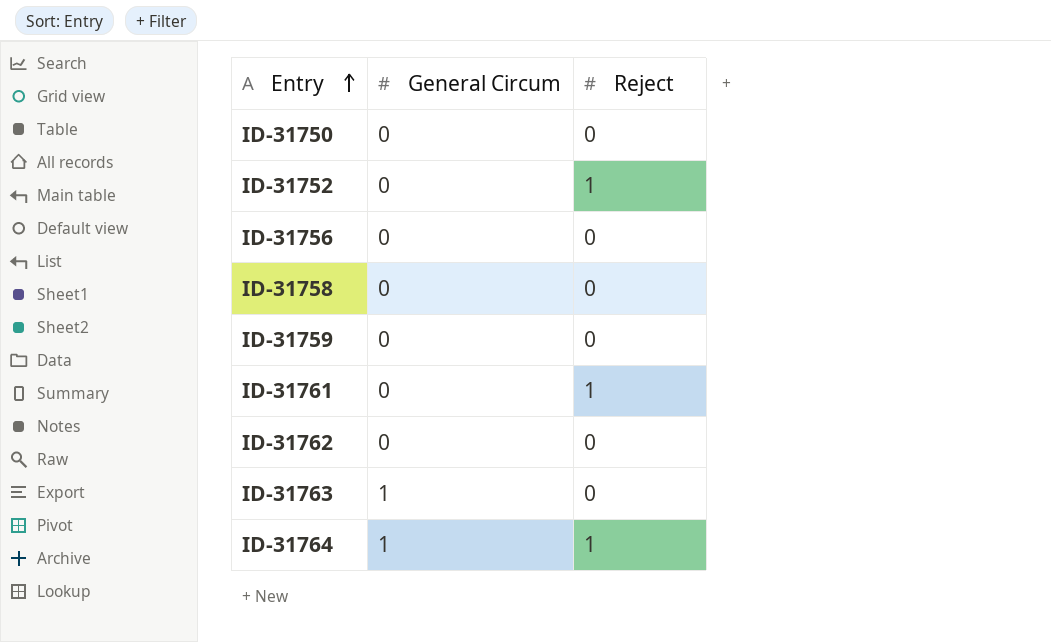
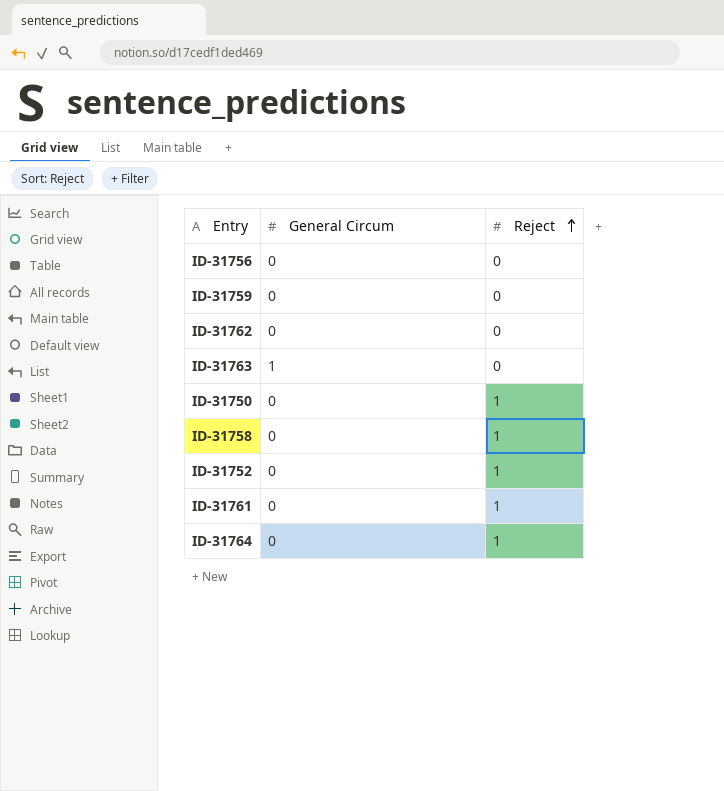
row order: Entry ascending -> Reject ascending
ID-31750 | Reject: 0 -> 1
ID-31758 | Reject: 0 -> 1
ID-31764 | General Circum: 1 -> 0

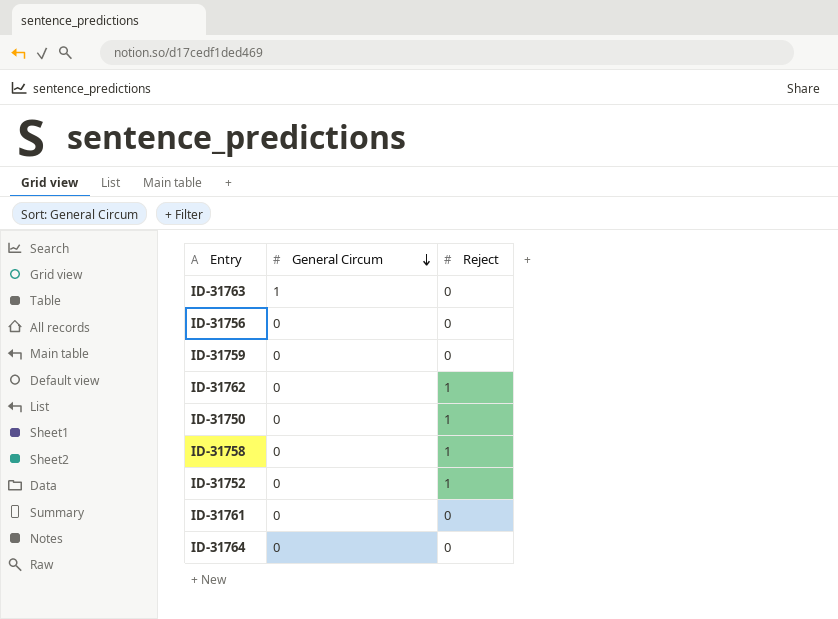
row order: Reject ascending -> General Circum descending
ID-31762 | Reject: 0 -> 1
ID-31761 | Reject: 1 -> 0
ID-31764 | Reject: 1 -> 0

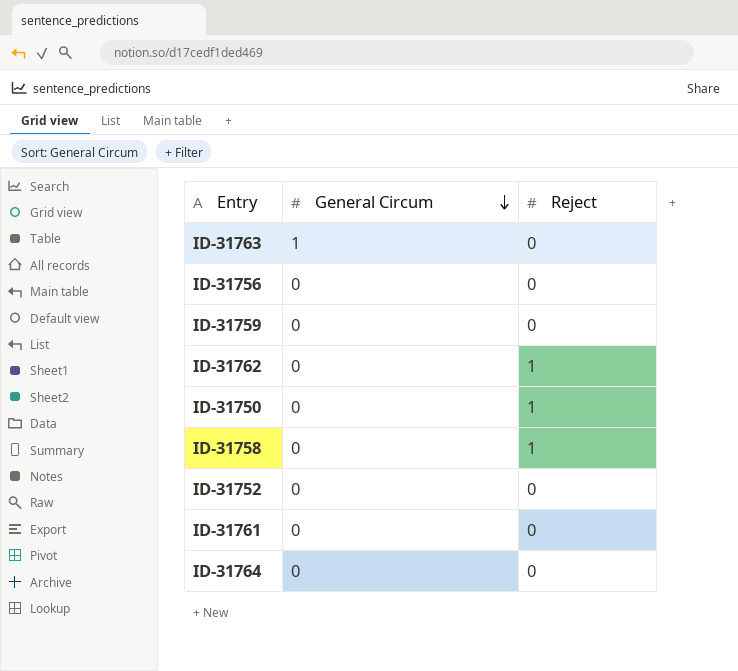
ID-31752 | Reject: 1 -> 0

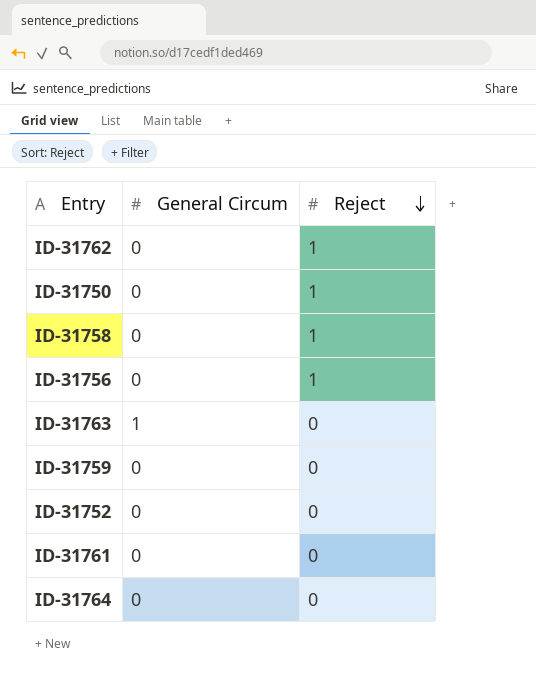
row order: General Circum descending -> Reject descending
ID-31756 | Reject: 0 -> 1

